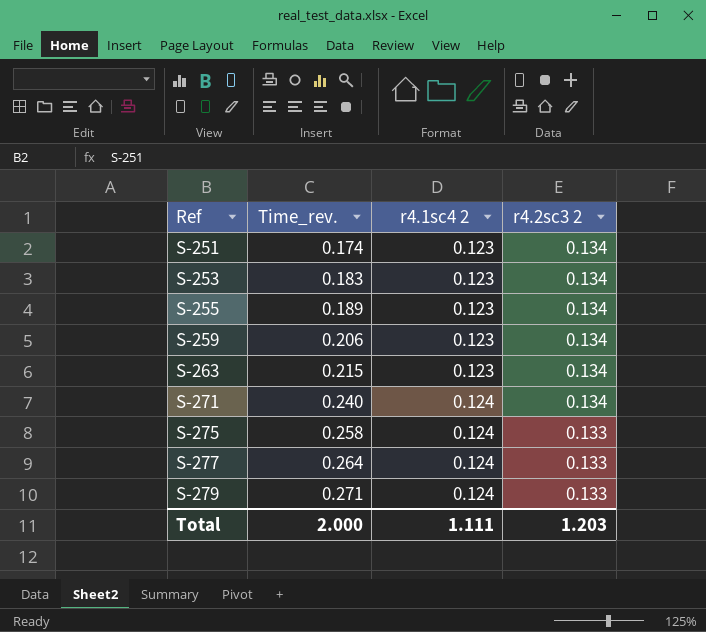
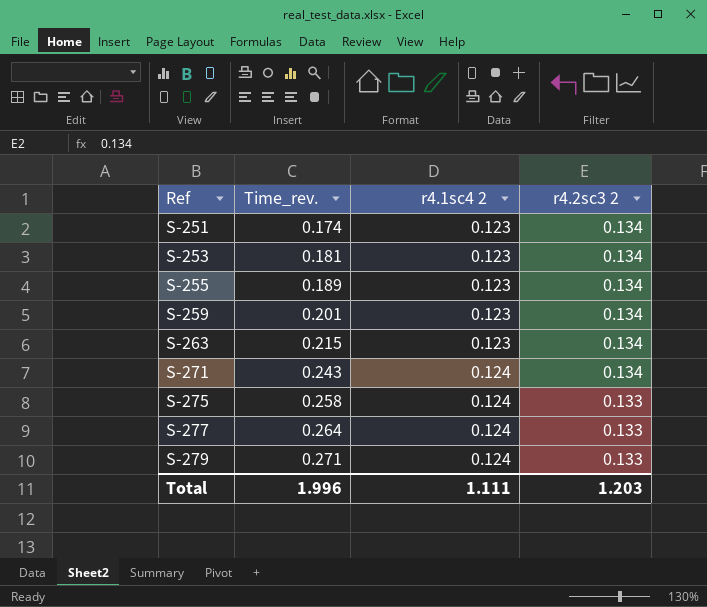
S-253 | Time_rev.: 0.183 -> 0.181
S-259 | Time_rev.: 0.206 -> 0.201
S-271 | Time_rev.: 0.240 -> 0.243
Total | Time_rev.: 2.000 -> 1.996

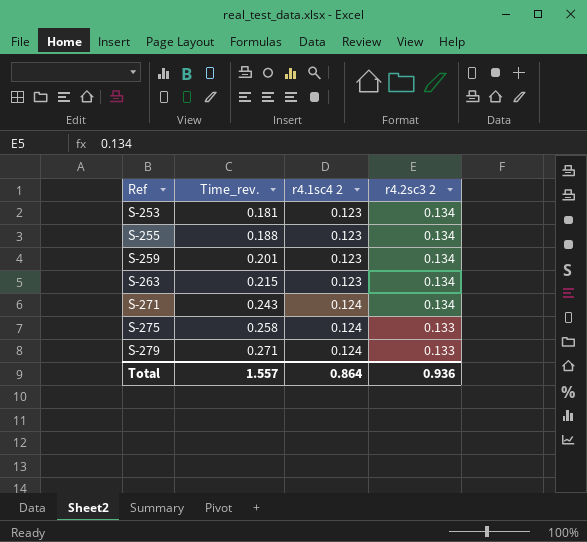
row S-251: 0.174 | 0.123 | 0.134 -> none
row S-277: 0.264 | 0.124 | 0.133 -> none
S-255 | Time_rev.: 0.189 -> 0.188
Total | Time_rev.: 1.996 -> 1.557
Total | r4.1sc4 2: 1.111 -> 0.864
Total | r4.2sc3 2: 1.203 -> 0.936

